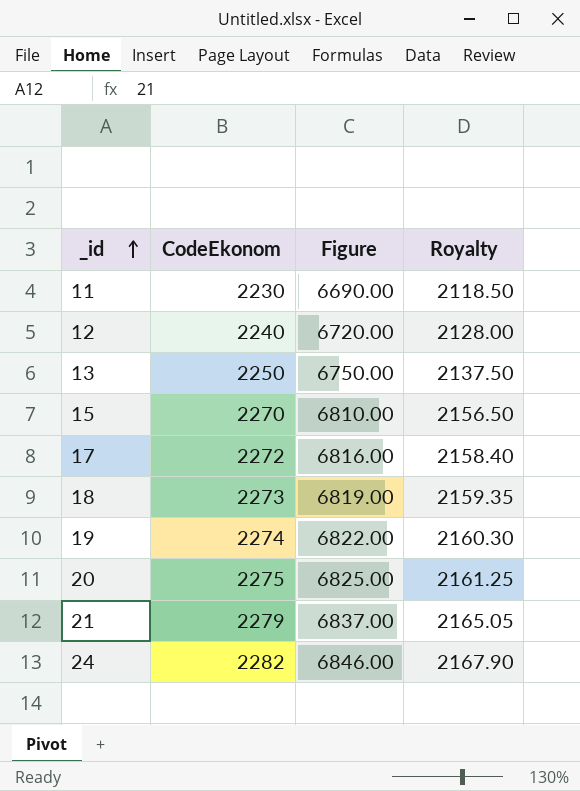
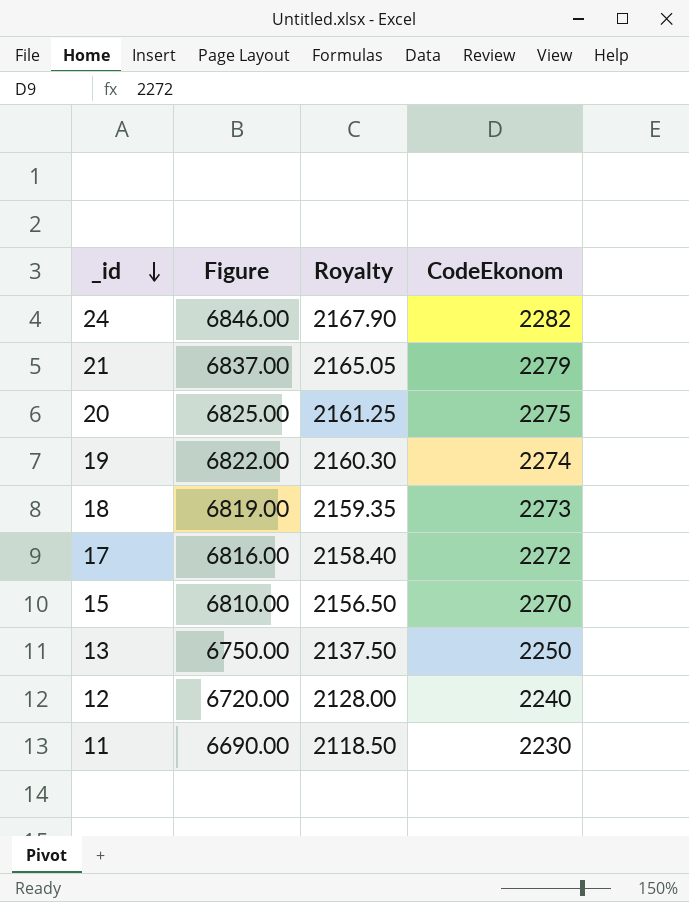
row order: _id ascending -> _id descending
column CodeEkonom | position: 2 -> 4

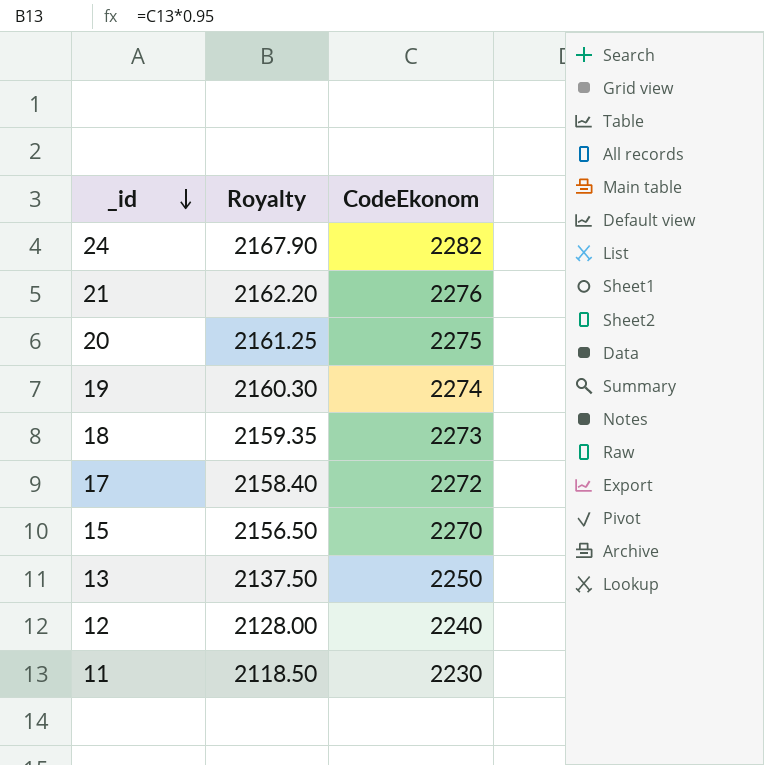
column Figure | formula: [CodeEkonom] * 3 -> none
21 | Royalty: 2165.05 -> 2162.20
21 | CodeEkonom: 2279 -> 2276

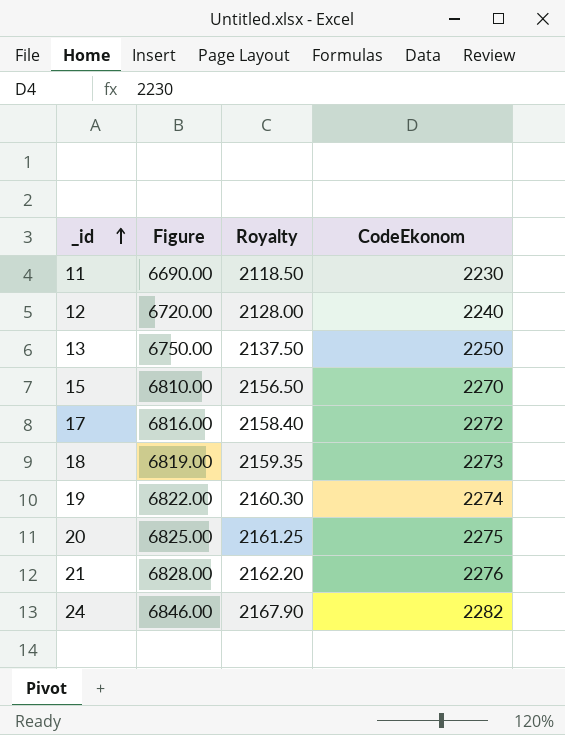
row order: _id descending -> _id ascending
column Figure | formula: none -> [CodeEkonom] * 3

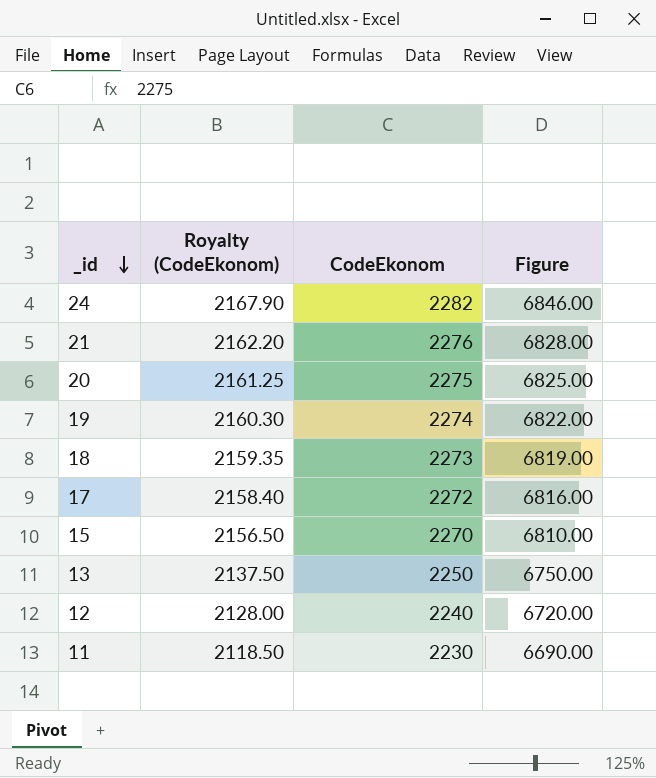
row order: _id ascending -> _id descending
column name: Royalty -> Royalty (CodeEkonom)
column Figure | position: 2 -> 4

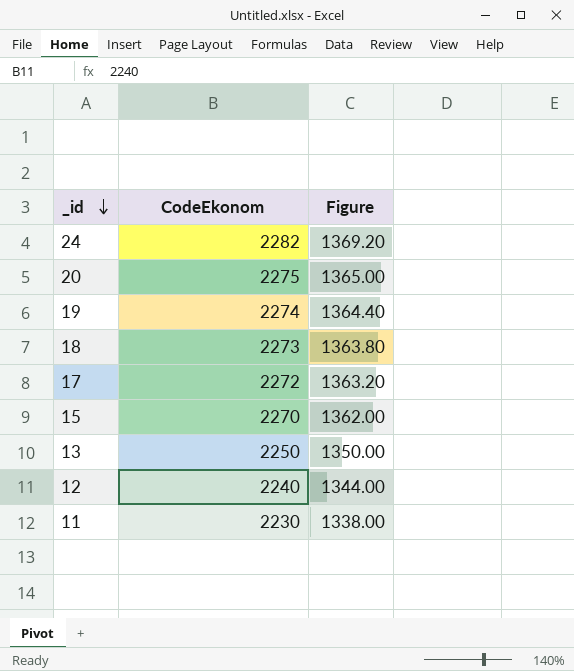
column Royalty (CodeEkonom) | formula: [CodeEkonom] * 0.95 -> none
column Figure | formula: [CodeEkonom] * 3 -> [CodeEkonom] * 0.6
row 21: 2162.20 | 2276 | 6828.00 -> none

